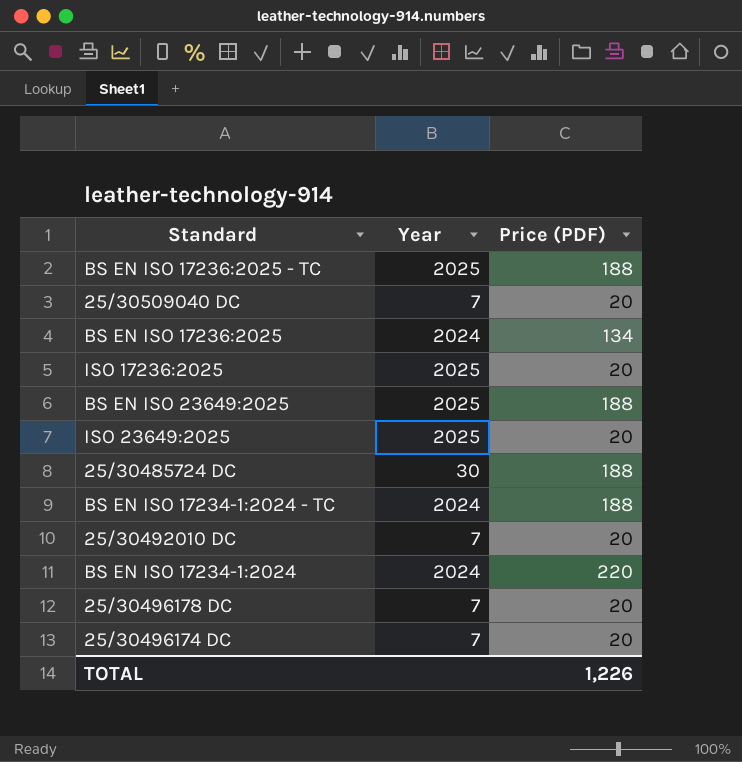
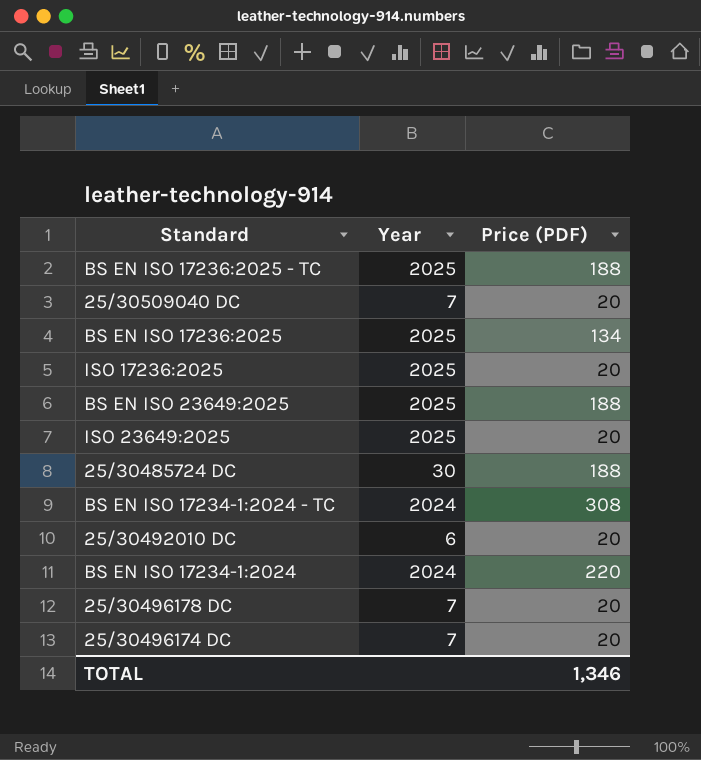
BS EN ISO 17236:2025 | Year: 2024 -> 2025
BS EN ISO 17234-1:2024 - TC | Price (PDF): 188 -> 308
25/30492010 DC | Year: 7 -> 6
TOTAL | Price (PDF): 1,226 -> 1,346

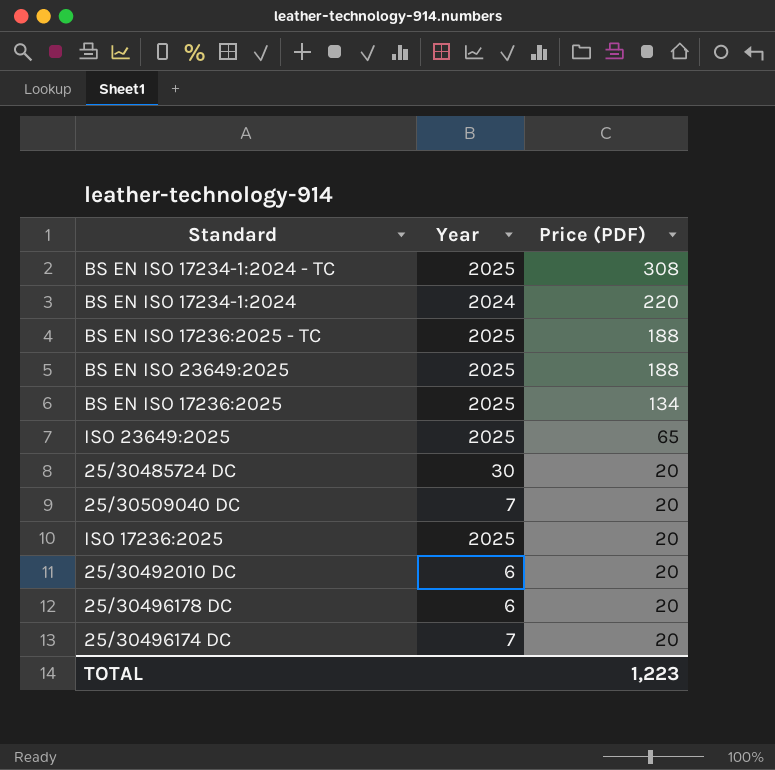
row order: none -> Price (PDF) descending
BS EN ISO 17234-1:2024 - TC | Year: 2024 -> 2025
ISO 23649:2025 | Price (PDF): 20 -> 65
25/30485724 DC | Price (PDF): 188 -> 20
25/30496178 DC | Year: 7 -> 6
TOTAL | Price (PDF): 1,346 -> 1,223

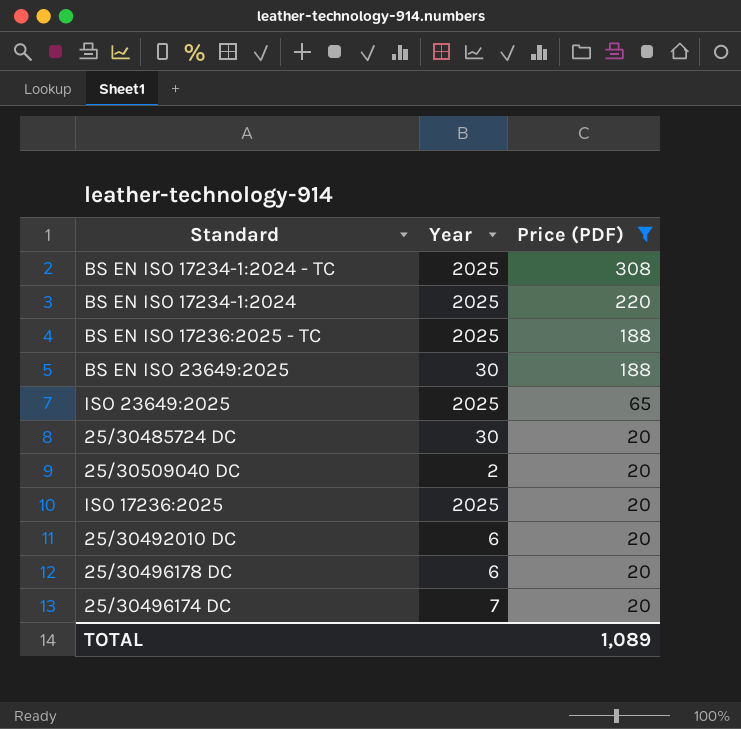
filter: none -> Price (PDF) != 134
BS EN ISO 17234-1:2024 | Year: 2024 -> 2025
BS EN ISO 23649:2025 | Year: 2025 -> 30
25/30509040 DC | Year: 7 -> 2
TOTAL | Price (PDF): 1,223 -> 1,089

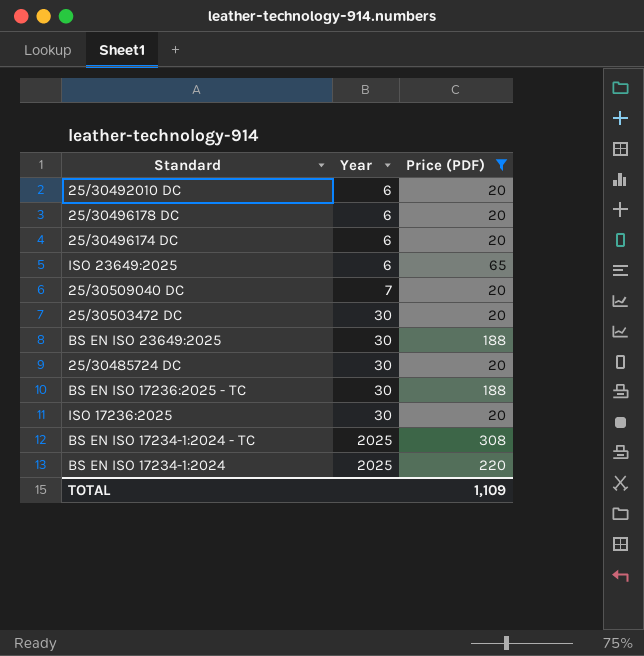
row order: Price (PDF) descending -> Year ascending
25/30496174 DC | Year: 7 -> 6
ISO 23649:2025 | Year: 2025 -> 6
25/30509040 DC | Year: 2 -> 7
row 25/30503472 DC: none -> 30 | 20
BS EN ISO 17236:2025 - TC | Year: 2025 -> 30
ISO 17236:2025 | Year: 2025 -> 30
TOTAL | Price (PDF): 1,089 -> 1,109

